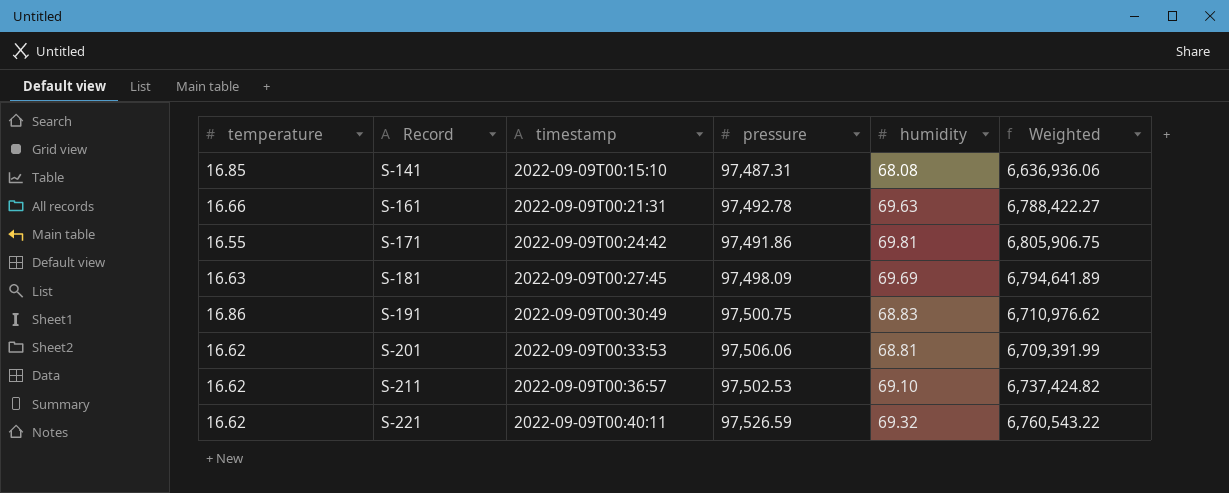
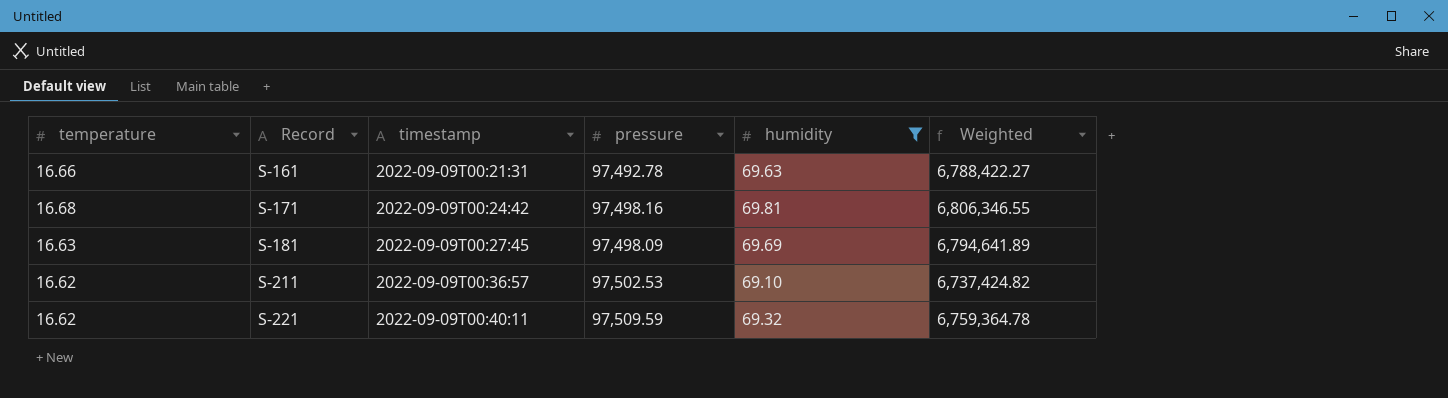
filter: none -> humidity >= 69.10
S-171 | temperature: 16.55 -> 16.68
S-171 | pressure: 97,491.86 -> 97,498.16
S-171 | Weighted: 6,805,906.75 -> 6,806,346.55
S-221 | pressure: 97,526.59 -> 97,509.59
S-221 | Weighted: 6,760,543.22 -> 6,759,364.78

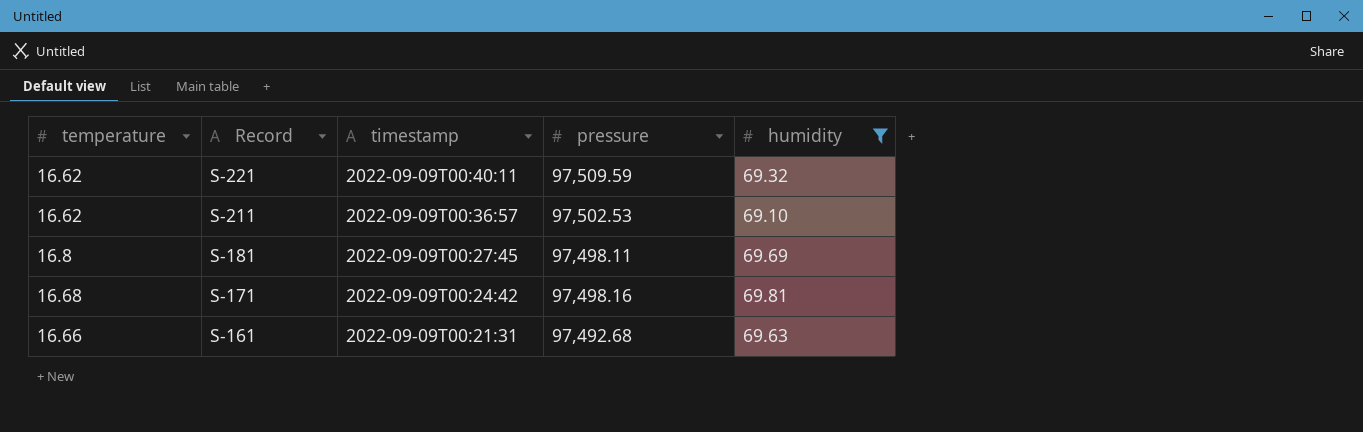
row order: Record ascending -> Record descending
column Weighted | formula: [pressure] * [humidity] -> none
S-181 | temperature: 16.63 -> 16.8
S-181 | pressure: 97,498.09 -> 97,498.11
S-161 | pressure: 97,492.78 -> 97,492.68

